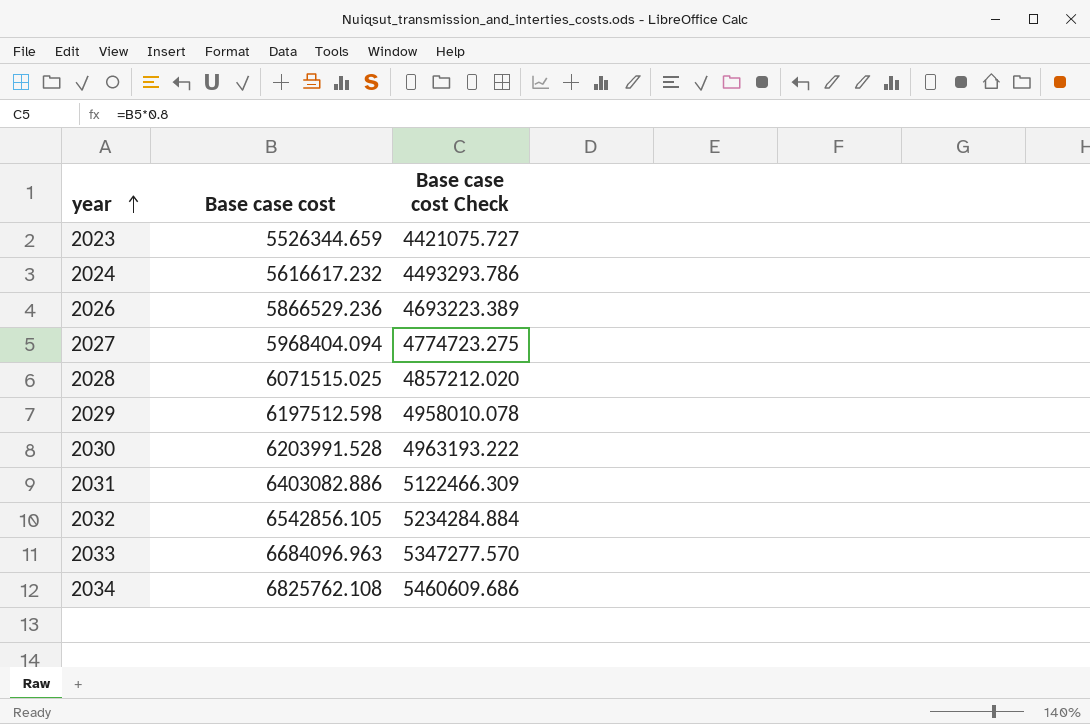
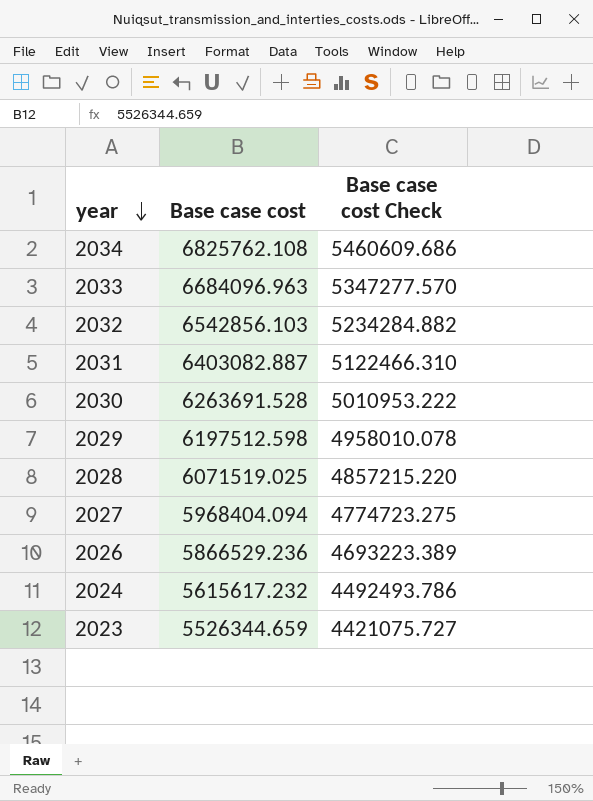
row order: year ascending -> year descending
2032 | Base case cost: 6542856.105 -> 6542856.103
2032 | Base case cost Check: 5234284.884 -> 5234284.882
2031 | Base case cost: 6403082.886 -> 6403082.887
2031 | Base case cost Check: 5122466.309 -> 5122466.310
2030 | Base case cost: 6203991.528 -> 6263691.528
2030 | Base case cost Check: 4963193.222 -> 5010953.222
2028 | Base case cost: 6071515.025 -> 6071519.025
2028 | Base case cost Check: 4857212.020 -> 4857215.220
2024 | Base case cost: 5616617.232 -> 5615617.232
2024 | Base case cost Check: 4493293.786 -> 4492493.786

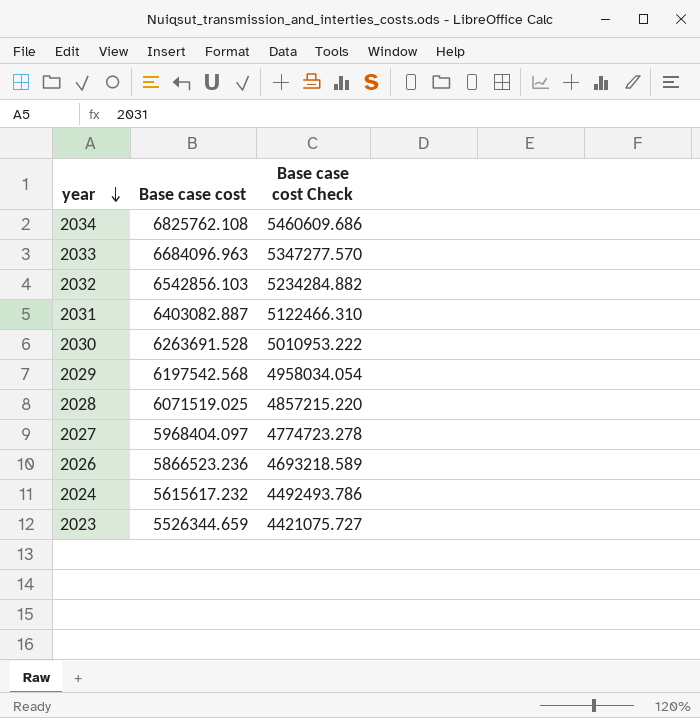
2029 | Base case cost: 6197512.598 -> 6197542.568
2029 | Base case cost Check: 4958010.078 -> 4958034.054
2027 | Base case cost: 5968404.094 -> 5968404.097
2027 | Base case cost Check: 4774723.275 -> 4774723.278
2026 | Base case cost: 5866529.236 -> 5866523.236
2026 | Base case cost Check: 4693223.389 -> 4693218.589

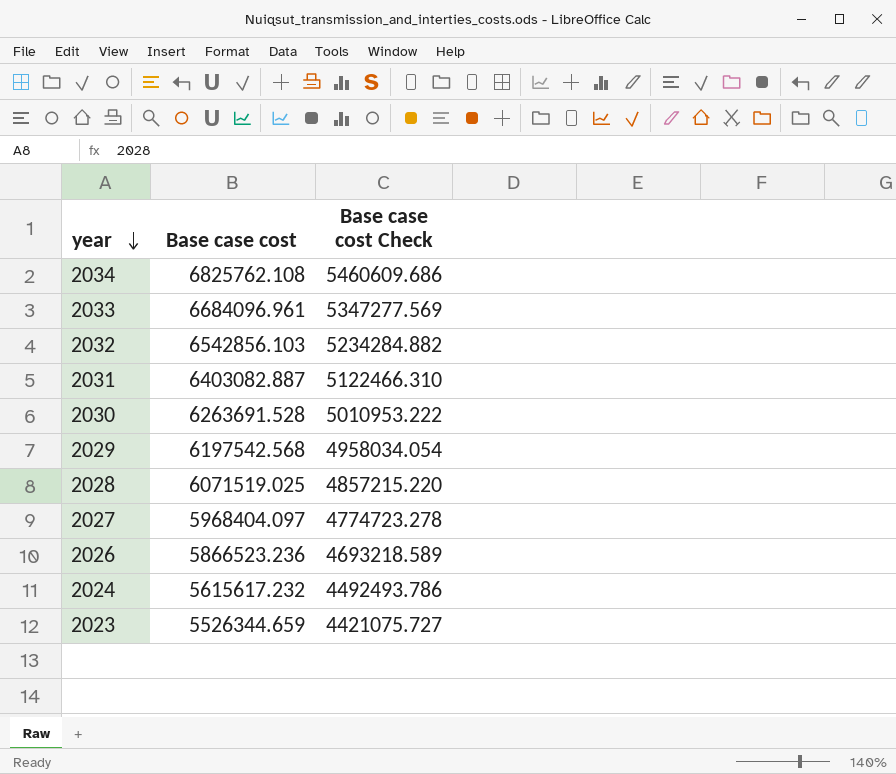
2033 | Base case cost: 6684096.963 -> 6684096.961
2033 | Base case cost Check: 5347277.570 -> 5347277.569

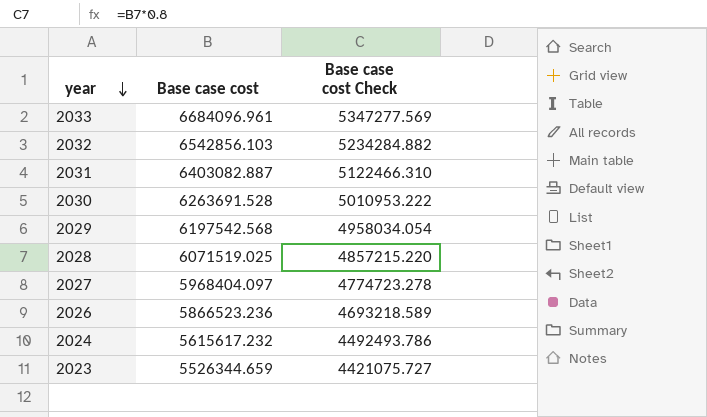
row 2034: 6825762.108 | 5460609.686 -> none

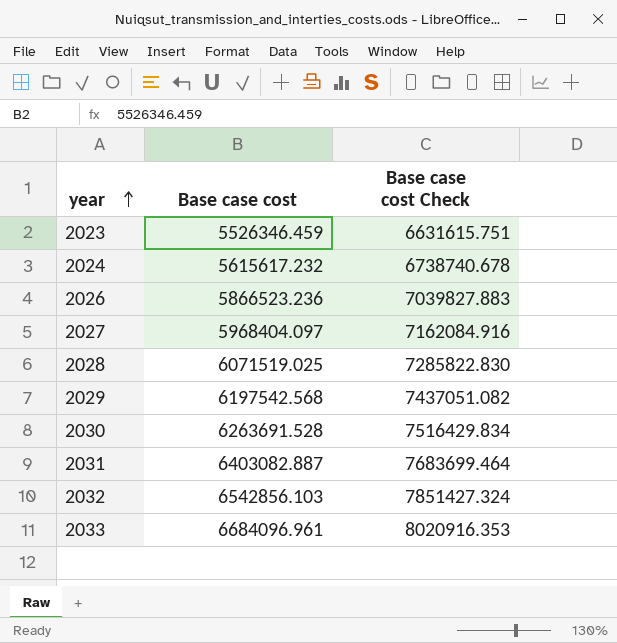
row order: year descending -> year ascending
column Base case cost Check | formula: [Base case cost] * 0.8 -> [Base case cost] * 1.2
2023 | Base case cost: 5526344.659 -> 5526346.459

